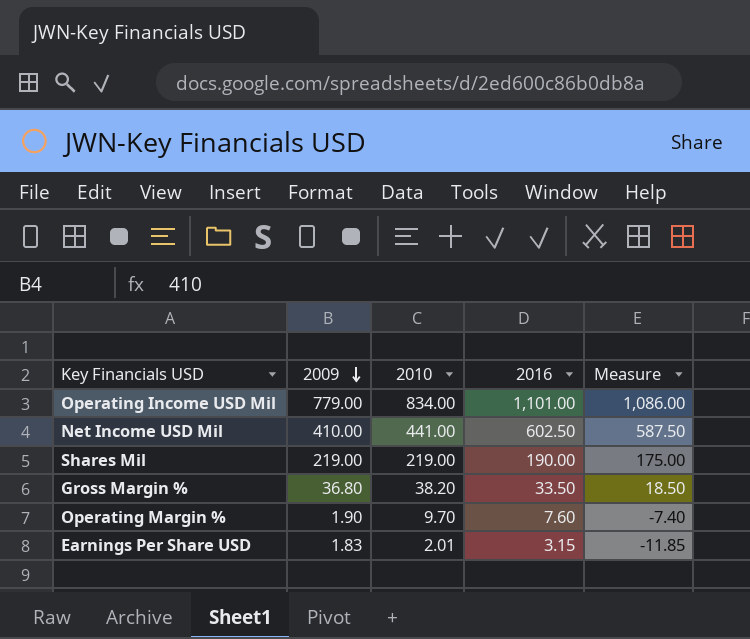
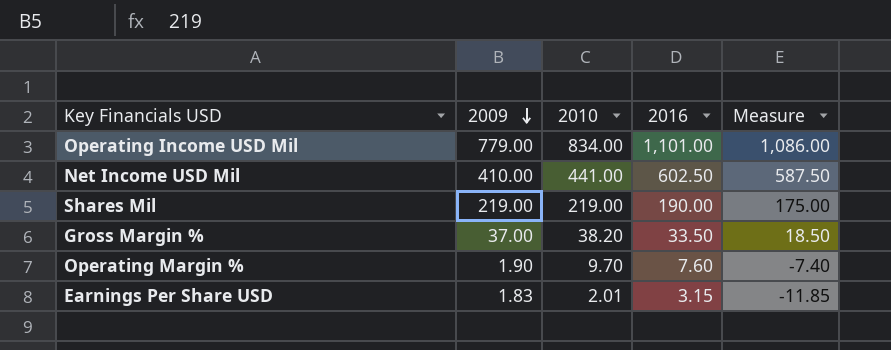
Gross Margin % | 2009: 36.80 -> 37.00

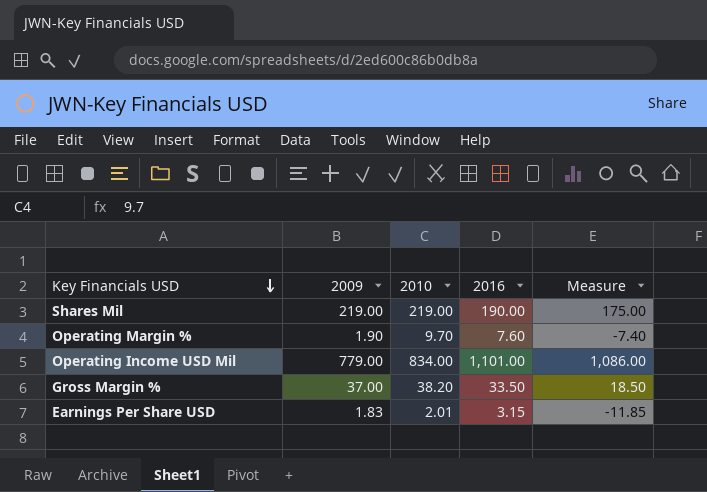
row order: 2009 descending -> Key Financials USD descending
row Net Income USD Mil: 410.00 | 441.00 | 602.50 | 587.50 -> none

